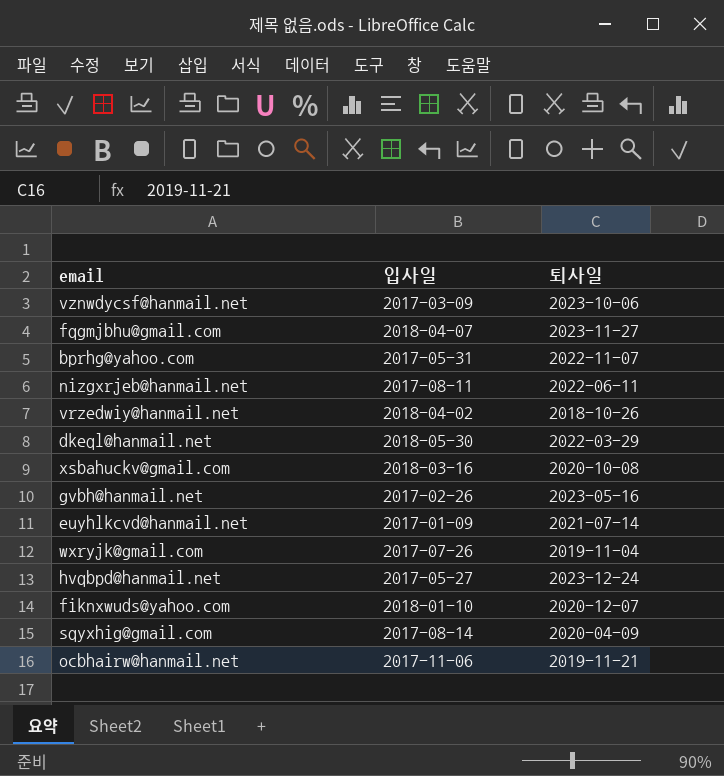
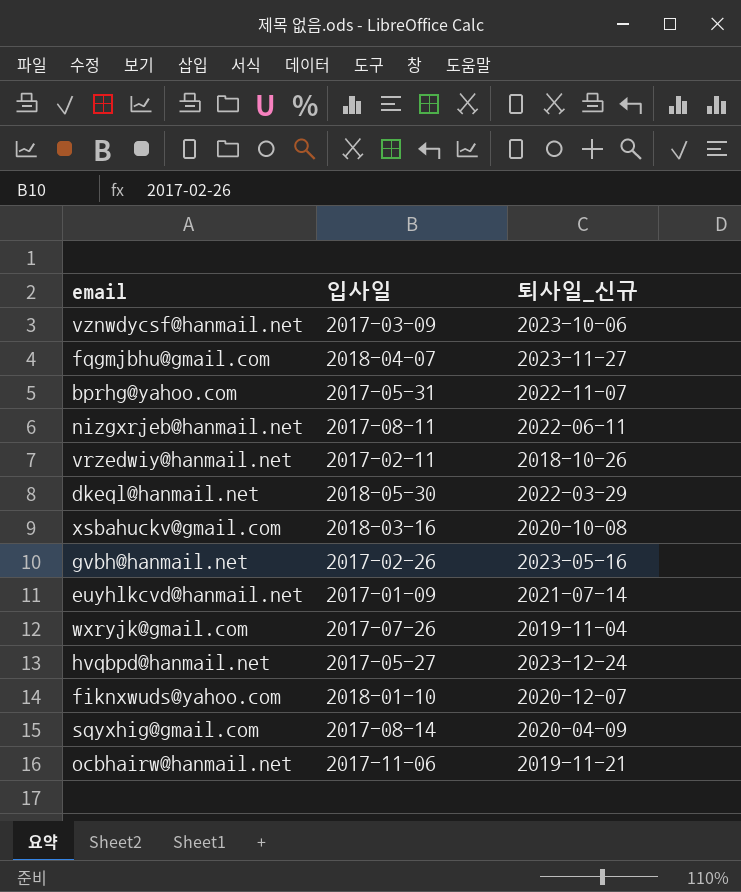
column name: 퇴사일 -> 퇴사일_신규
vrzedwiy@hanmail.net | 입사일: 2018-04-02 -> 2017-02-11

